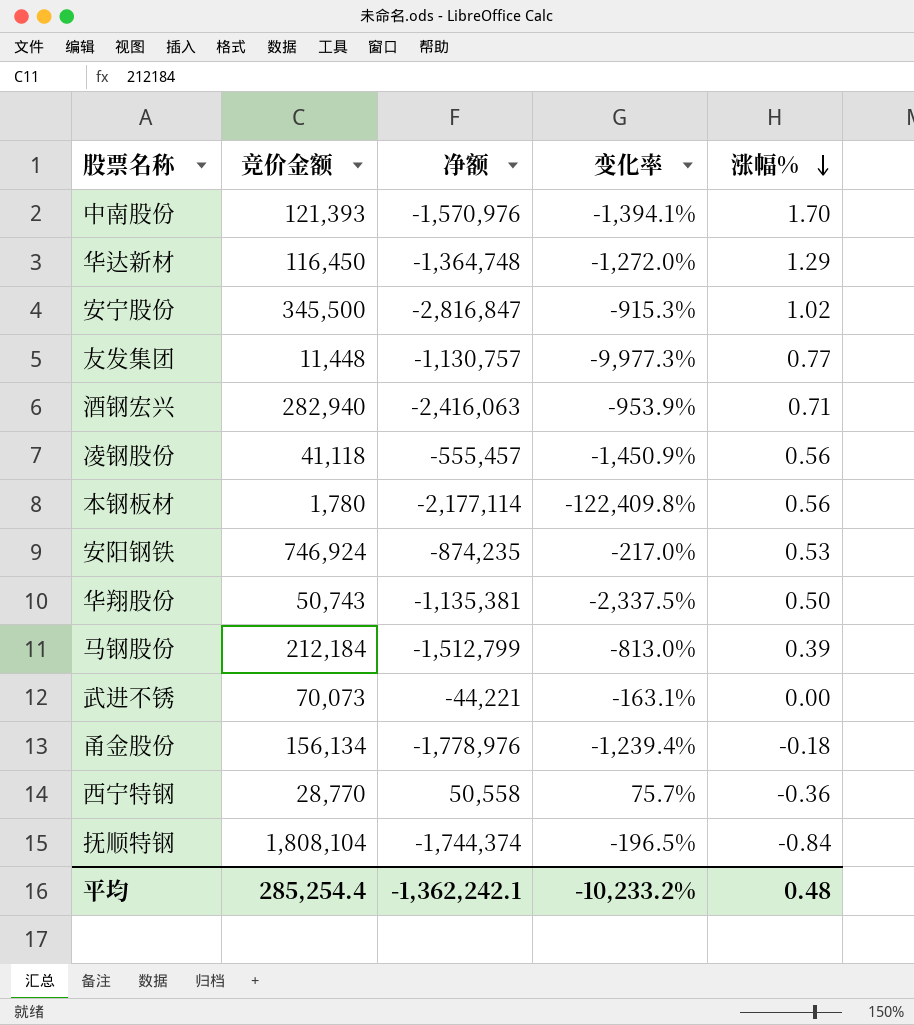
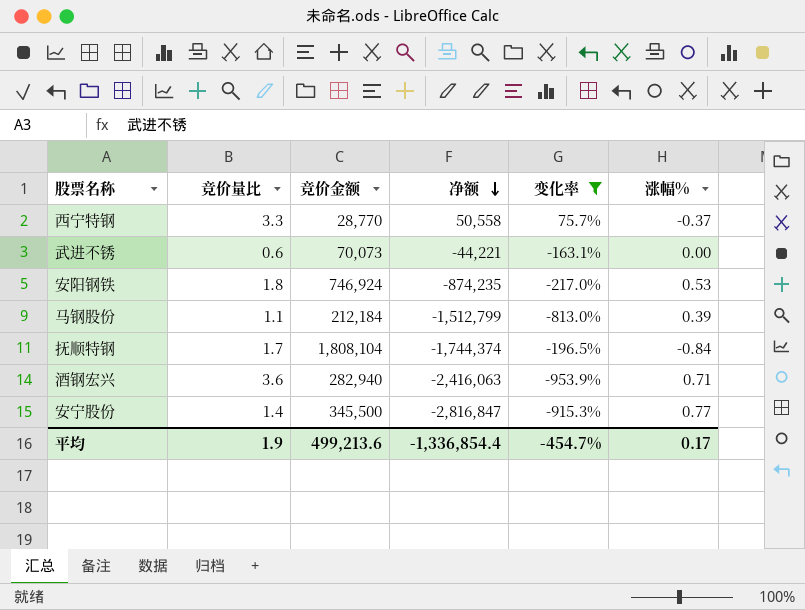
filter: none -> 变化率 >= -953.9%
row order: 涨幅% descending -> 净额 descending
column 竞价量比 | position: none -> 2
西宁特钢 | 涨幅%: -0.36 -> -0.37
安宁股份 | 涨幅%: 1.02 -> 0.77
平均 | 竞价金额: 285,254.4 -> 499,213.6
平均 | 净额: -1,362,242.1 -> -1,336,854.4
平均 | 变化率: -10,233.2% -> -454.7%
平均 | 涨幅%: 0.48 -> 0.17

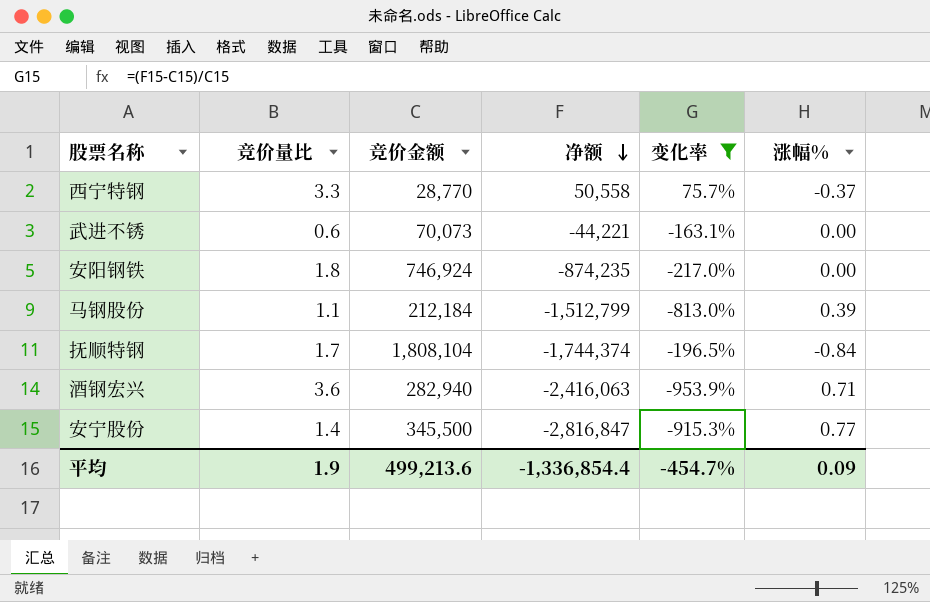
安阳钢铁 | 涨幅%: 0.53 -> 0.00
平均 | 涨幅%: 0.17 -> 0.09

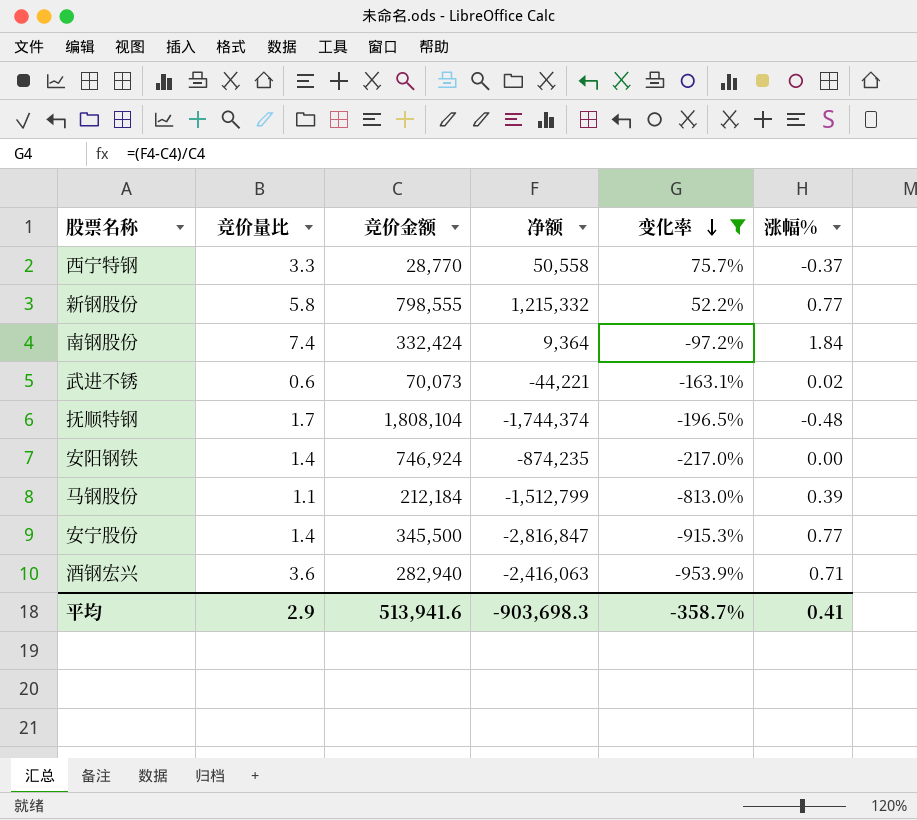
row order: 净额 descending -> 变化率 descending
row 新钢股份: none -> 5.8 | 798,555 | 1,215,332 | 52.2% | 0.77
row 南钢股份: none -> 7.4 | 332,424 | 9,364 | -97.2% | 1.84
武进不锈 | 涨幅%: 0.00 -> 0.02
抚顺特钢 | 涨幅%: -0.84 -> -0.48
安阳钢铁 | 竞价量比: 1.8 -> 1.4
平均 | 竞价量比: 1.9 -> 2.9
平均 | 竞价金额: 499,213.6 -> 513,941.6
平均 | 净额: -1,336,854.4 -> -903,698.3
平均 | 变化率: -454.7% -> -358.7%
平均 | 涨幅%: 0.09 -> 0.41

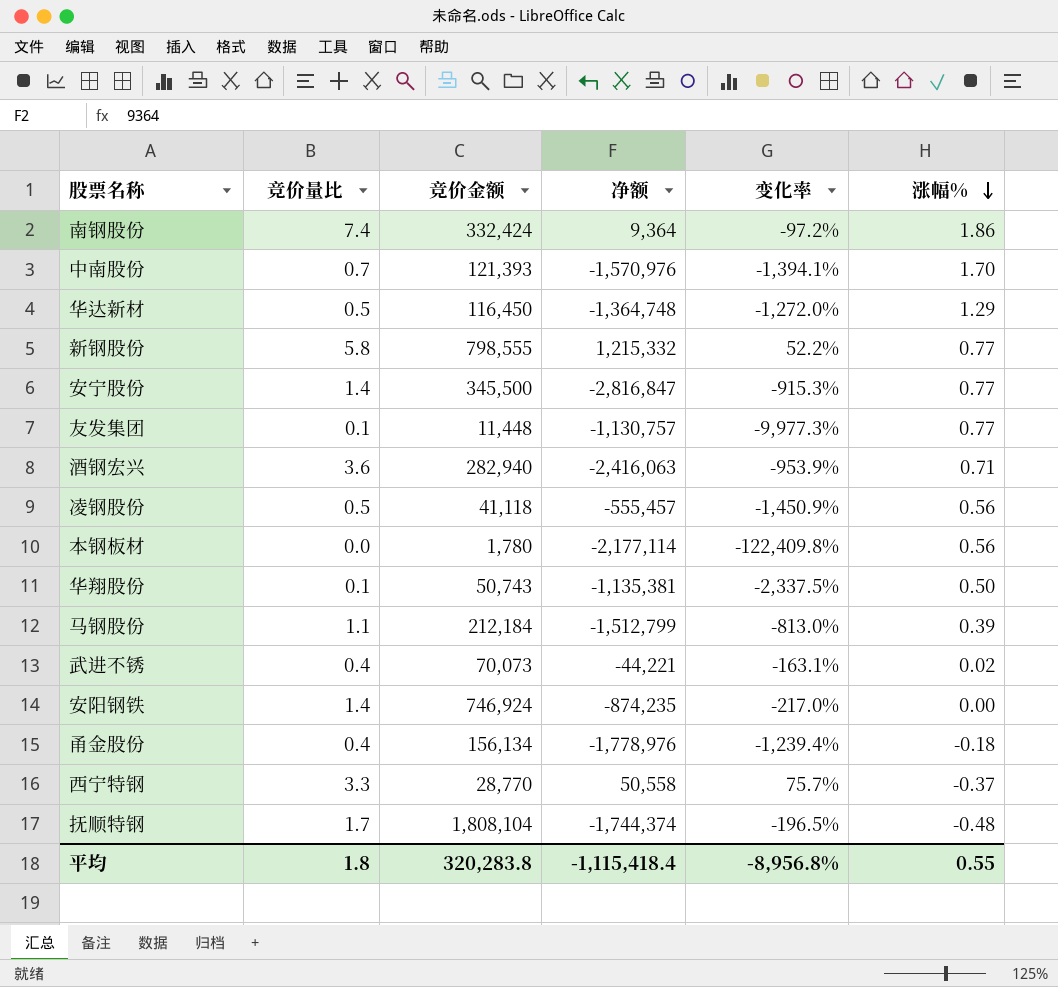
filter: 变化率 >= -953.9% -> none
row order: 变化率 descending -> 涨幅% descending
南钢股份 | 涨幅%: 1.84 -> 1.86
武进不锈 | 竞价量比: 0.6 -> 0.4
平均 | 竞价量比: 2.9 -> 1.8
平均 | 竞价金额: 513,941.6 -> 320,283.8
平均 | 净额: -903,698.3 -> -1,115,418.4
平均 | 变化率: -358.7% -> -8,956.8%
平均 | 涨幅%: 0.41 -> 0.55

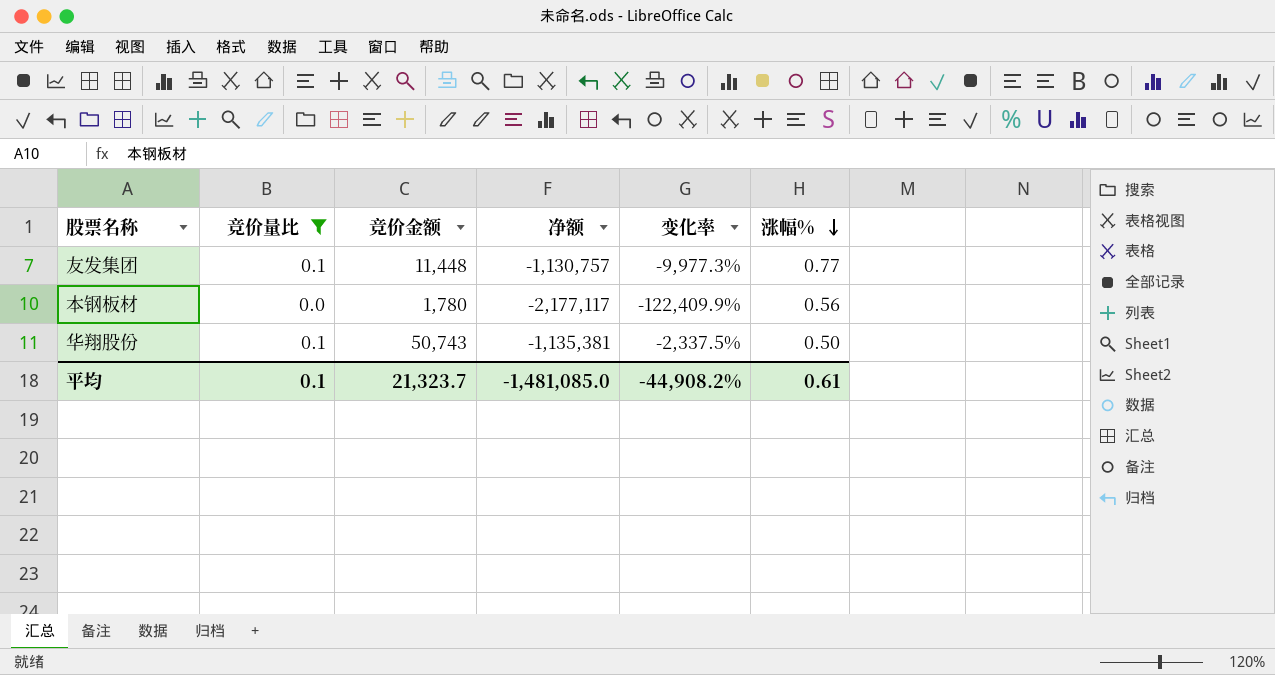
filter: none -> 竞价量比 <= 0.1
本钢板材 | 净额: -2,177,114 -> -2,177,117
本钢板材 | 变化率: -122,409.8% -> -122,409.9%
平均 | 竞价量比: 1.8 -> 0.1
平均 | 竞价金额: 320,283.8 -> 21,323.7
平均 | 净额: -1,115,418.4 -> -1,481,085.0
平均 | 变化率: -8,956.8% -> -44,908.2%
平均 | 涨幅%: 0.55 -> 0.61

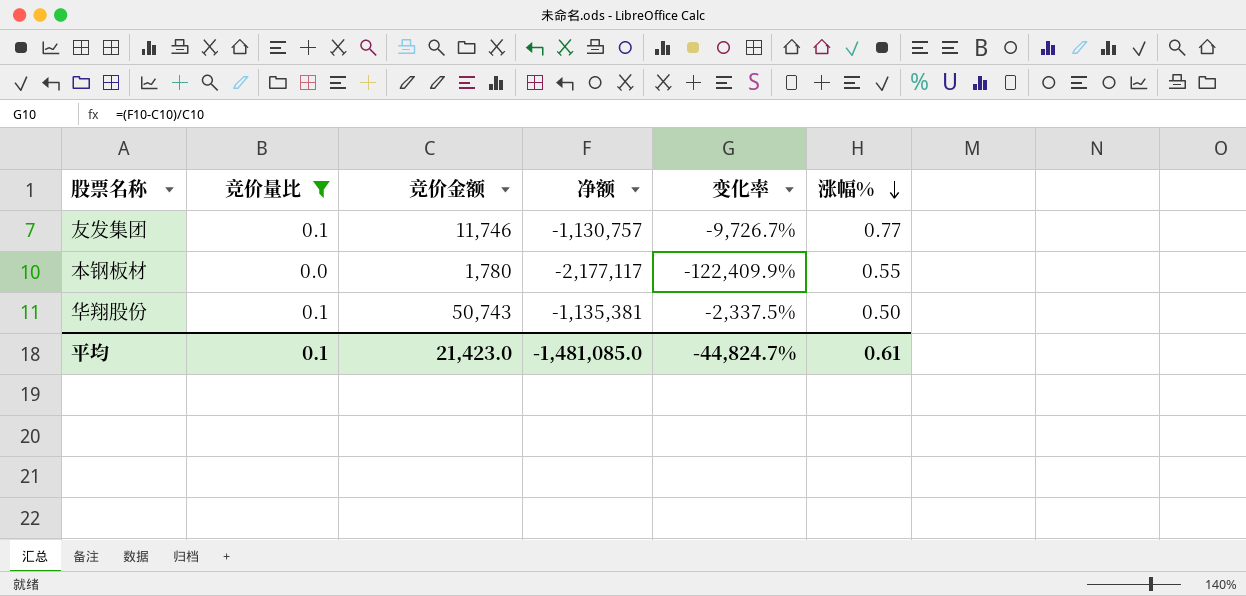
友发集团 | 竞价金额: 11,448 -> 11,746
友发集团 | 变化率: -9,977.3% -> -9,726.7%
本钢板材 | 涨幅%: 0.56 -> 0.55
平均 | 竞价金额: 21,323.7 -> 21,423.0
平均 | 变化率: -44,908.2% -> -44,824.7%

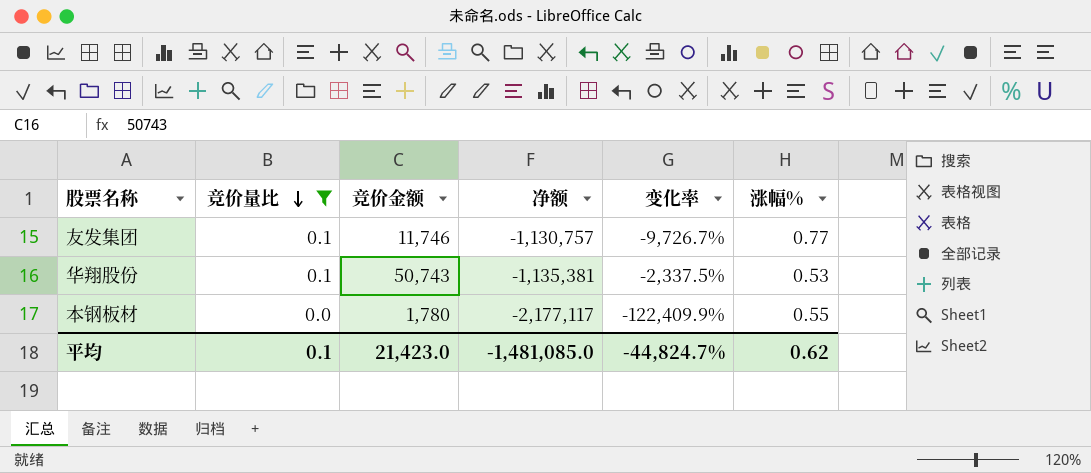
row order: 涨幅% descending -> 竞价量比 descending
华翔股份 | 涨幅%: 0.50 -> 0.53
平均 | 涨幅%: 0.61 -> 0.62

